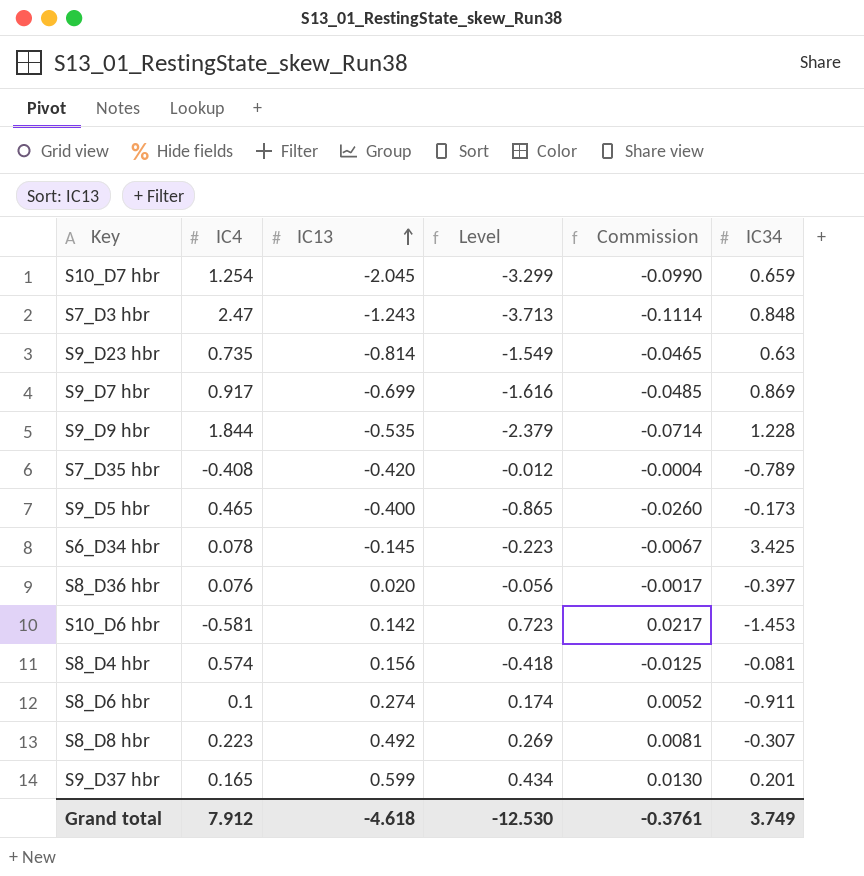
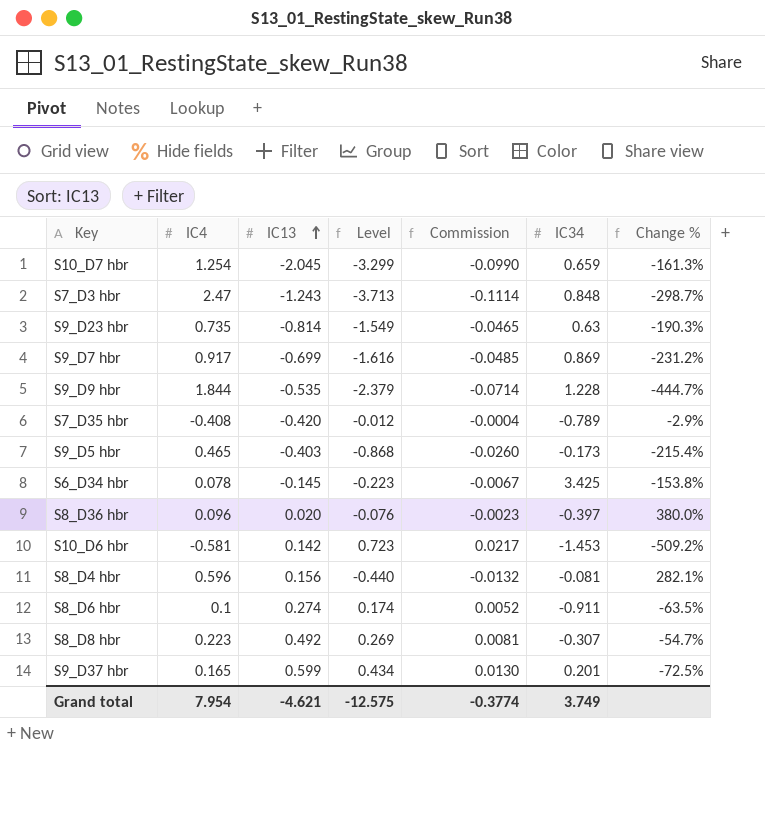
column Change % | formula: none -> ([IC4] - [IC13]) / [IC13]
S9_D5 hbr | IC13: -0.400 -> -0.403
S9_D5 hbr | Level: -0.865 -> -0.868
S8_D36 hbr | IC4: 0.076 -> 0.096
S8_D36 hbr | Level: -0.056 -> -0.076
S8_D36 hbr | Commission: -0.0017 -> -0.0023
S8_D4 hbr | IC4: 0.574 -> 0.596
S8_D4 hbr | Level: -0.418 -> -0.440
S8_D4 hbr | Commission: -0.0125 -> -0.0132
Grand total | IC4: 7.912 -> 7.954
Grand total | IC13: -4.618 -> -4.621
Grand total | Level: -12.530 -> -12.575
Grand total | Commission: -0.3761 -> -0.3774

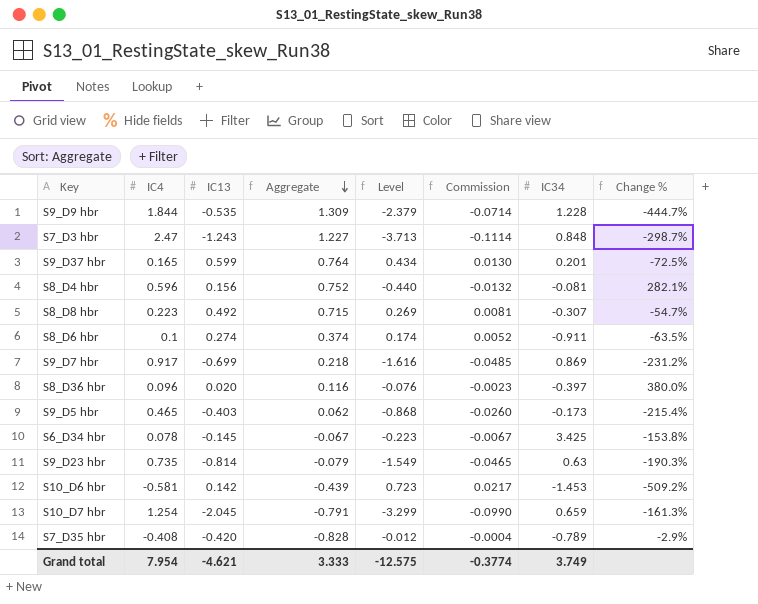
row order: IC13 ascending -> Aggregate descending
column Aggregate | formula: none -> [IC4] + [IC13]

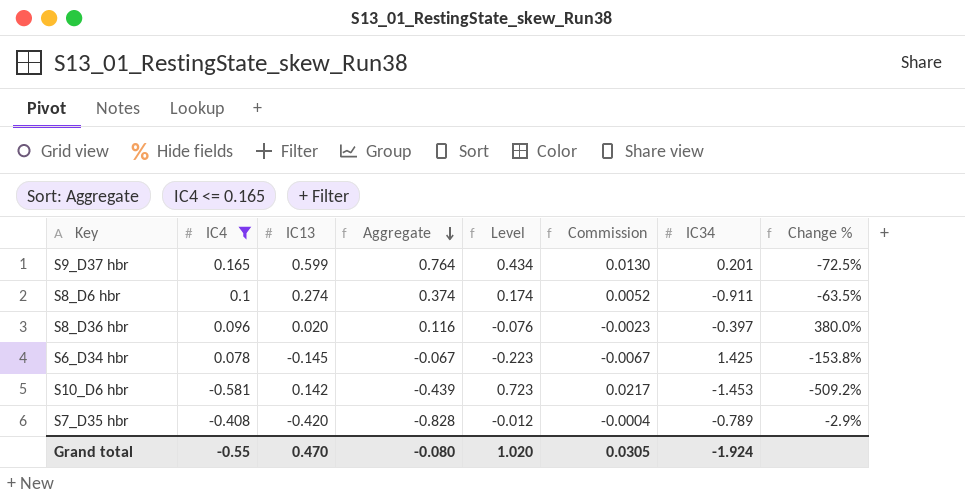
filter: none -> IC4 <= 0.165
S6_D34 hbr | IC34: 3.425 -> 1.425
Grand total | IC4: 7.954 -> -0.55
Grand total | IC13: -4.621 -> 0.470
Grand total | Aggregate: 3.333 -> -0.080
Grand total | Level: -12.575 -> 1.020
Grand total | Commission: -0.3774 -> 0.0305
Grand total | IC34: 3.749 -> -1.924

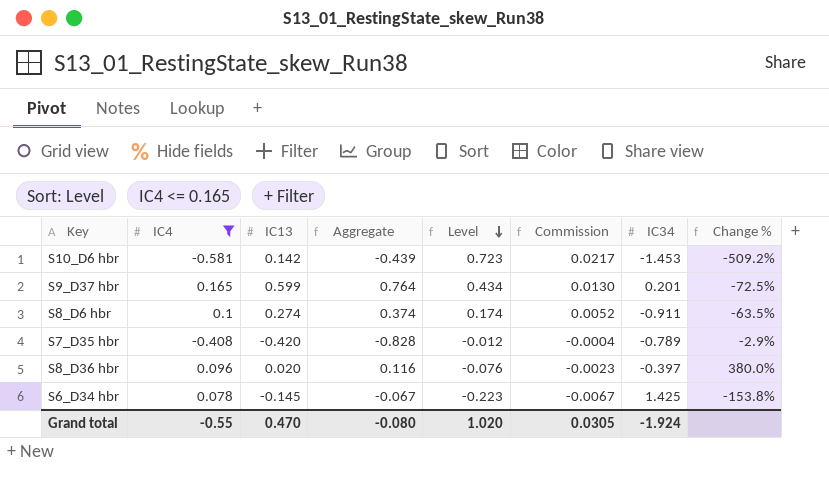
row order: Aggregate descending -> Level descending

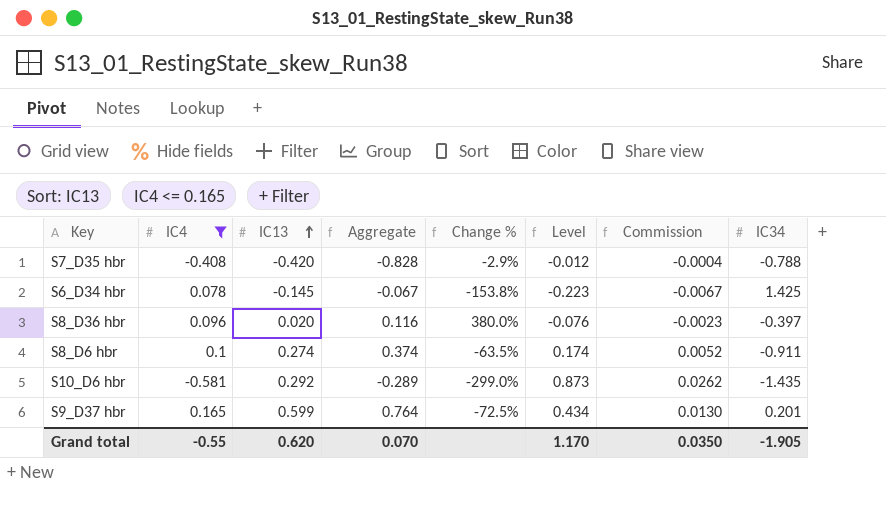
row order: Level descending -> IC13 ascending
column Change % | position: 8 -> 5
S7_D35 hbr | IC34: -0.789 -> -0.788
S10_D6 hbr | IC13: 0.142 -> 0.292
S10_D6 hbr | Aggregate: -0.439 -> -0.289
S10_D6 hbr | Change %: -509.2% -> -299.0%
S10_D6 hbr | Level: 0.723 -> 0.873
S10_D6 hbr | Commission: 0.0217 -> 0.0262
S10_D6 hbr | IC34: -1.453 -> -1.435
Grand total | IC13: 0.470 -> 0.620
Grand total | Aggregate: -0.080 -> 0.070
Grand total | Level: 1.020 -> 1.170
Grand total | Commission: 0.0305 -> 0.0350
Grand total | IC34: -1.924 -> -1.905

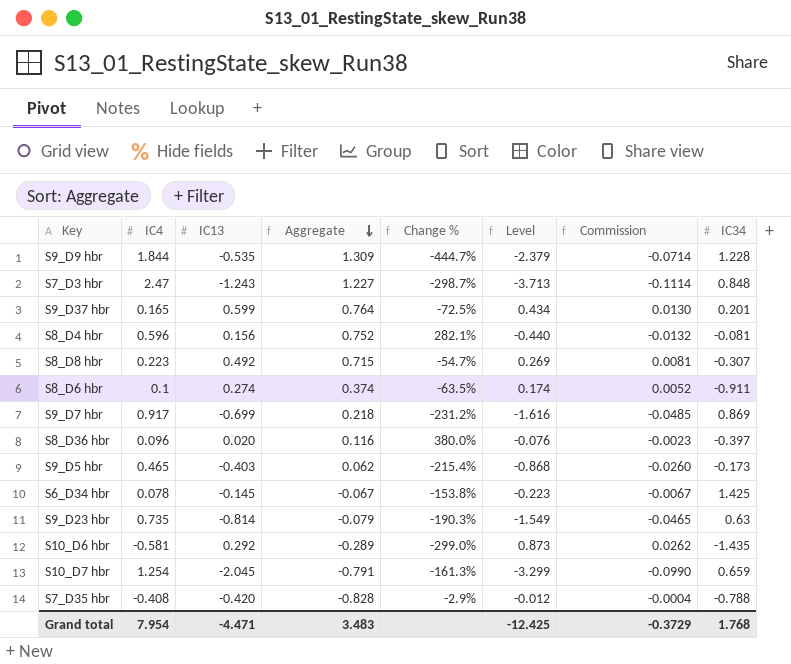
filter: IC4 <= 0.165 -> none
row order: IC13 ascending -> Aggregate descending
Grand total | IC4: -0.55 -> 7.954
Grand total | IC13: 0.620 -> -4.471
Grand total | Aggregate: 0.070 -> 3.483
Grand total | Level: 1.170 -> -12.425
Grand total | Commission: 0.0350 -> -0.3729
Grand total | IC34: -1.905 -> 1.768

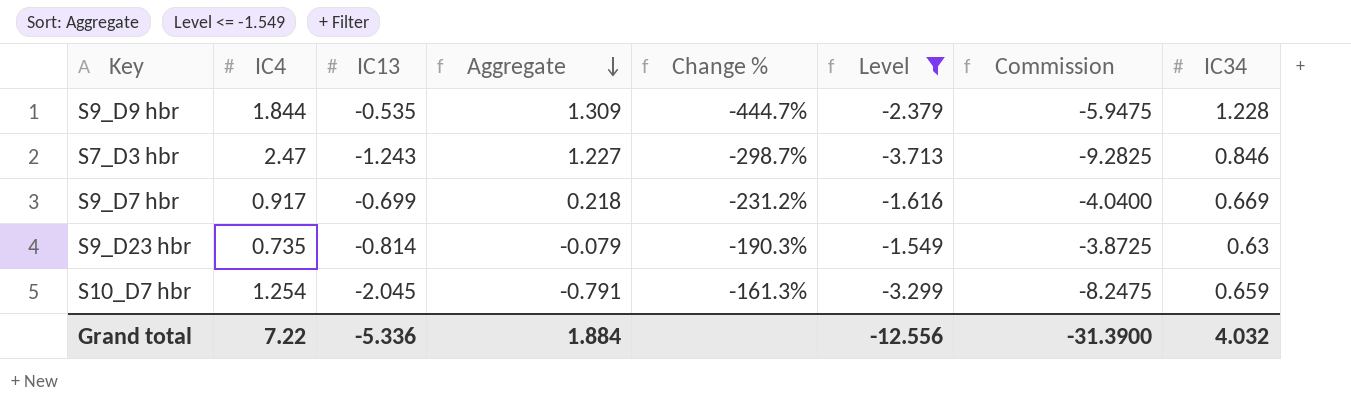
filter: none -> Level <= -1.549
column Commission | formula: [Level] * 0.03 -> [Level] * 2.5
S7_D3 hbr | IC34: 0.848 -> 0.846
S9_D7 hbr | IC34: 0.869 -> 0.669
Grand total | IC4: 7.954 -> 7.22
Grand total | IC13: -4.471 -> -5.336
Grand total | Aggregate: 3.483 -> 1.884
Grand total | Level: -12.425 -> -12.556
Grand total | Commission: -0.3729 -> -31.3900
Grand total | IC34: 1.768 -> 4.032

